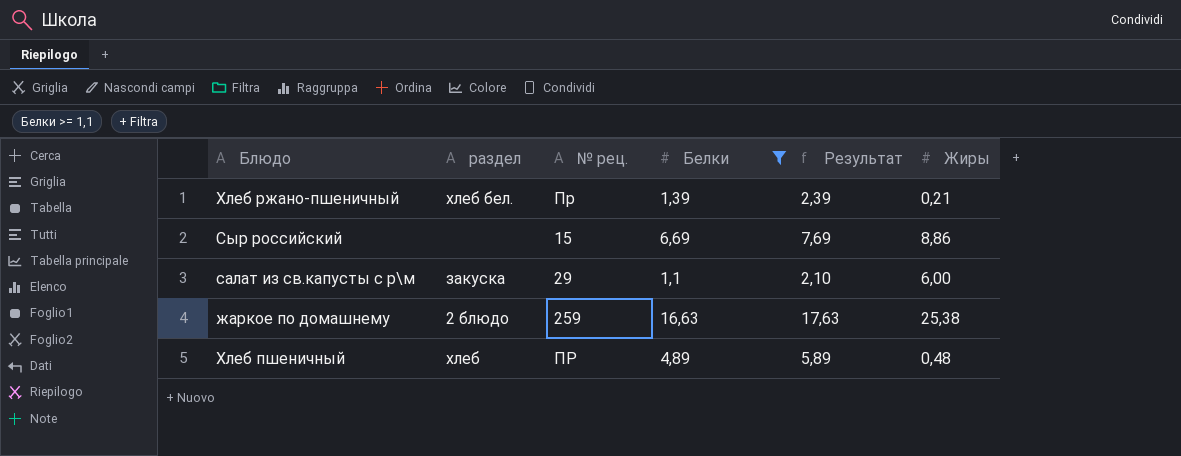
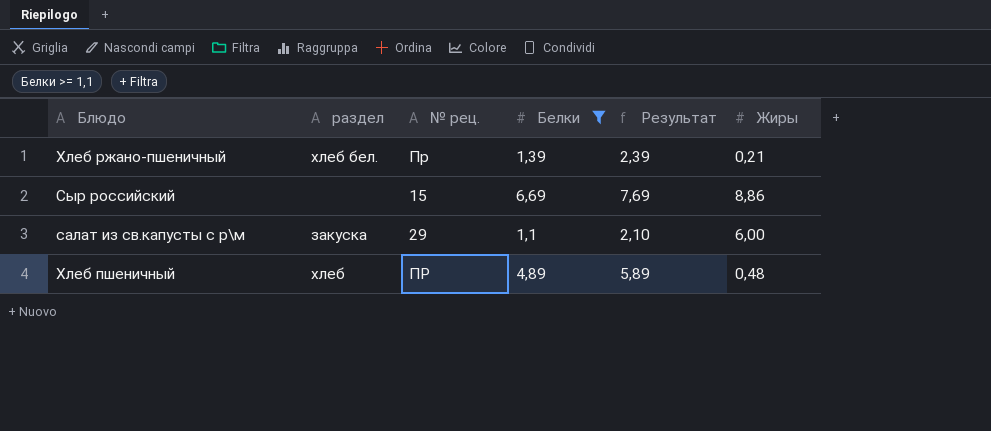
row жаркое по домашнему: 2 блюдо | 259 | 16,63 | 17,63 | 25,38 -> none

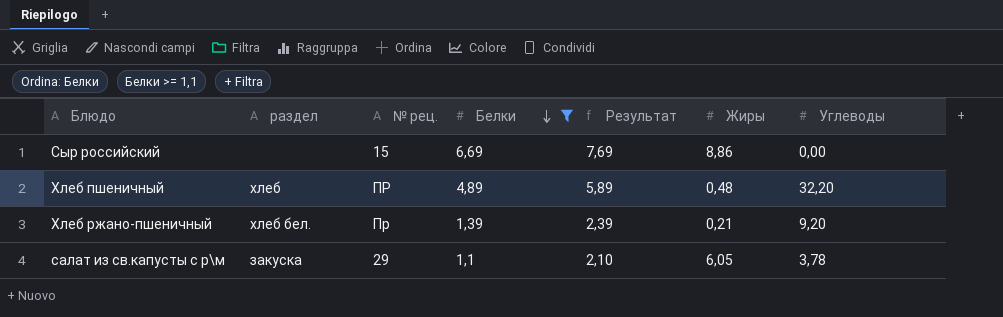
row order: none -> Белки descending
column Углеводы | position: none -> 7
салат из св.капусты с р\м | Жиры: 6,00 -> 6,05

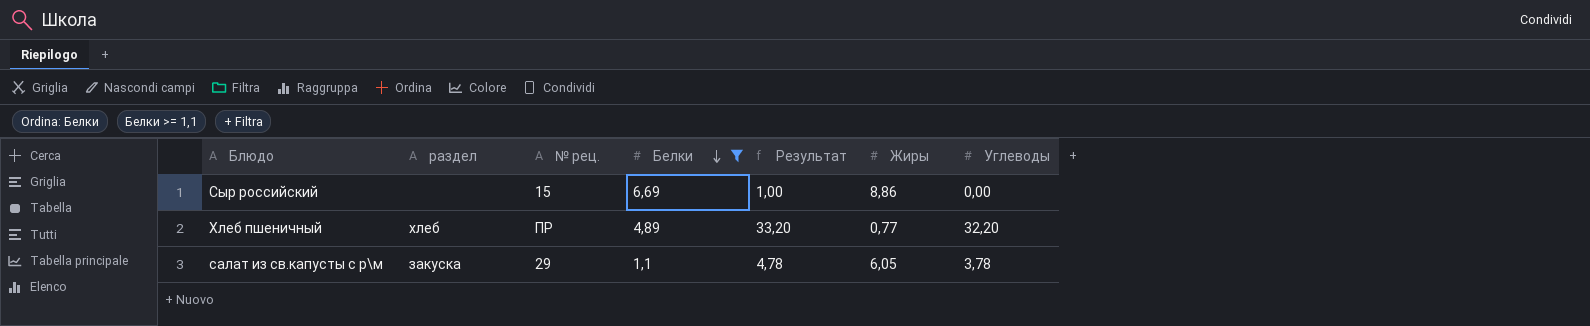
column Результат | formula: [Белки] + 1 -> [Углеводы] + 1
row Хлеб ржано-пшеничный: хлеб бел. | Пр | 1,39 | 2,39 | 0,21 | 9,20 -> none
Хлеб пшеничный | Жиры: 0,48 -> 0,77

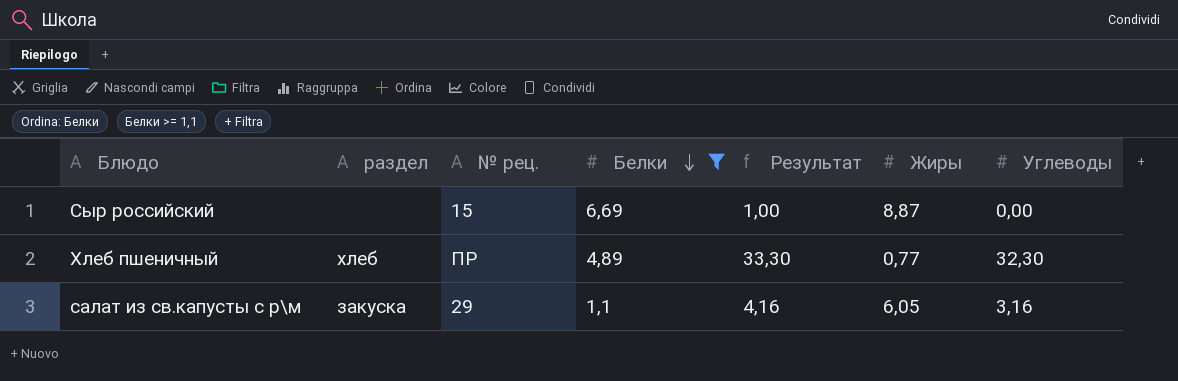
Сыр российский | Жиры: 8,86 -> 8,87
Хлеб пшеничный | Результат: 33,20 -> 33,30
Хлеб пшеничный | Углеводы: 32,20 -> 32,30
салат из св.капусты с р\м | Результат: 4,78 -> 4,16
салат из св.капусты с р\м | Углеводы: 3,78 -> 3,16

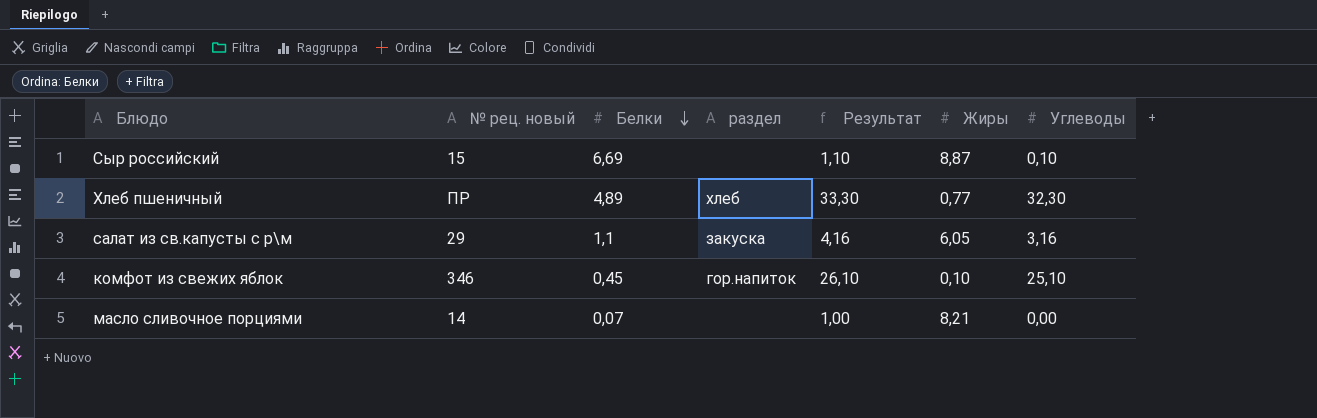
filter: Белки >= 1,1 -> none
column name: № рец. -> № рец. новый
column раздел | position: 2 -> 4
Сыр российский | Результат: 1,00 -> 1,10
Сыр российский | Углеводы: 0,00 -> 0,10

